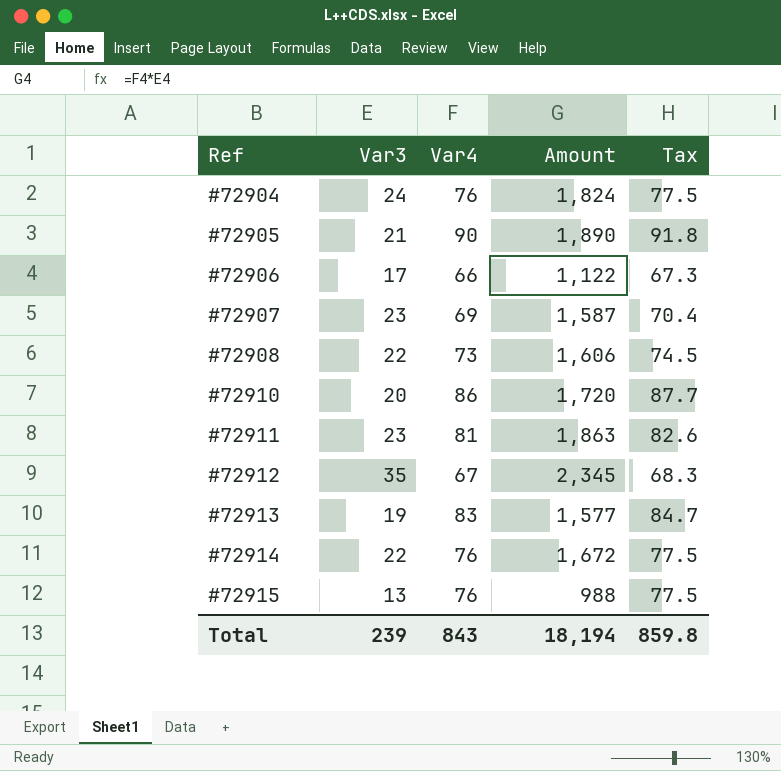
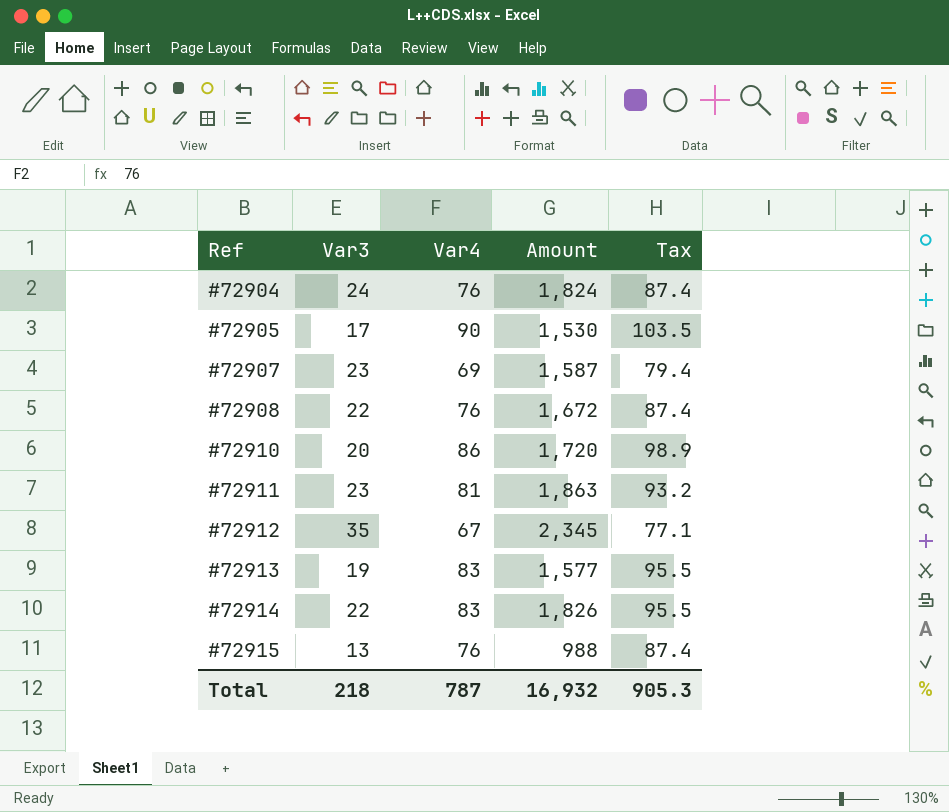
column Tax | formula: [Var4] * 1.02 -> [Var4] * 1.15
row #72906: 17 | 66 | 1,122 | 67.3 -> none
#72905 | Var3: 21 -> 17
#72905 | Amount: 1,890 -> 1,530
#72908 | Var4: 73 -> 76
#72908 | Amount: 1,606 -> 1,672
#72914 | Var4: 76 -> 83
#72914 | Amount: 1,672 -> 1,826
Total | Var3: 239 -> 218
Total | Var4: 843 -> 787
Total | Amount: 18,194 -> 16,932
Total | Tax: 859.8 -> 905.3

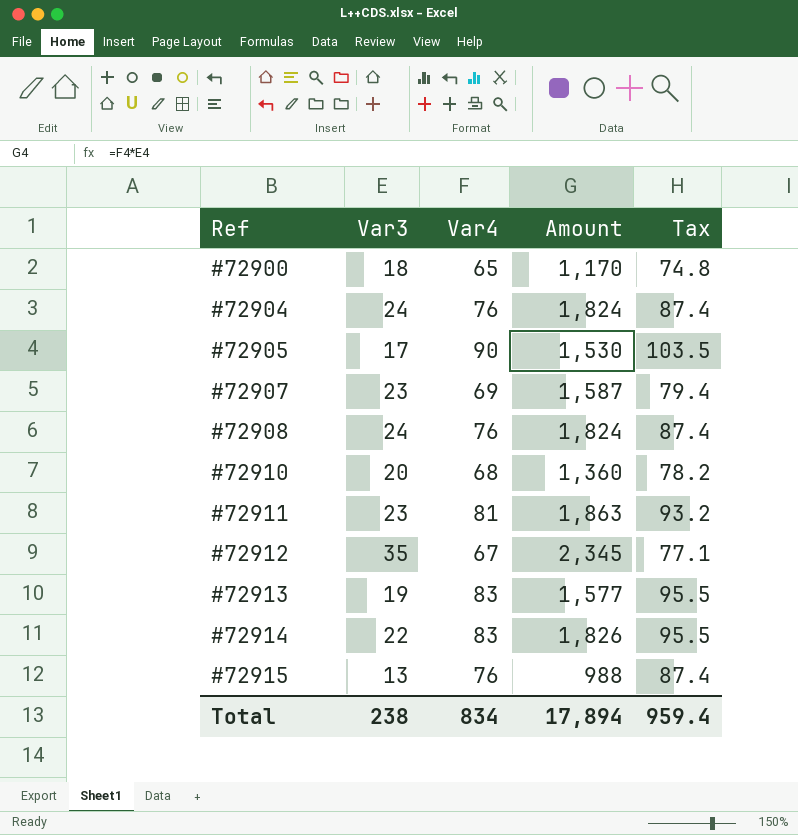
row #72900: none -> 18 | 65 | 1,170 | 74.8
#72908 | Var3: 22 -> 24
#72908 | Amount: 1,672 -> 1,824
#72910 | Var4: 86 -> 68
#72910 | Amount: 1,720 -> 1,360
#72910 | Tax: 98.9 -> 78.2
Total | Var3: 218 -> 238
Total | Var4: 787 -> 834
Total | Amount: 16,932 -> 17,894
Total | Tax: 905.3 -> 959.4

